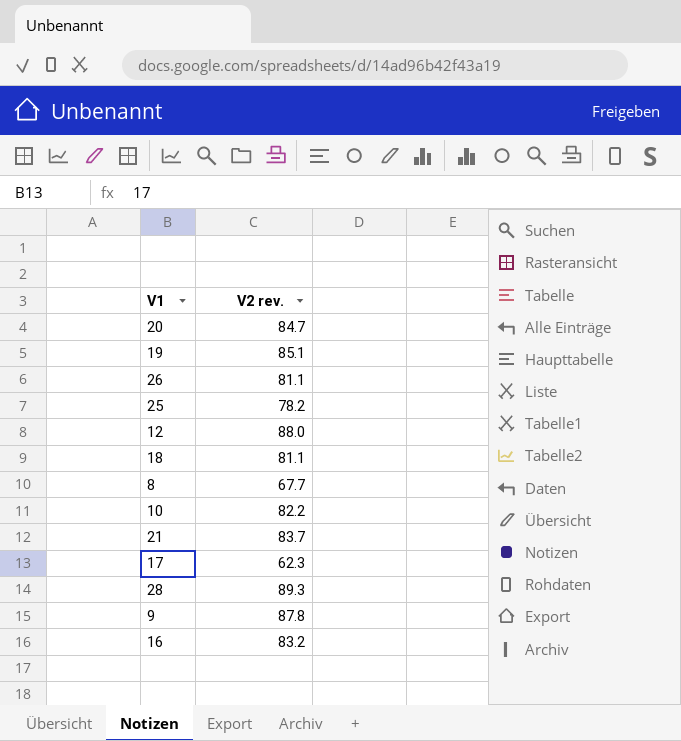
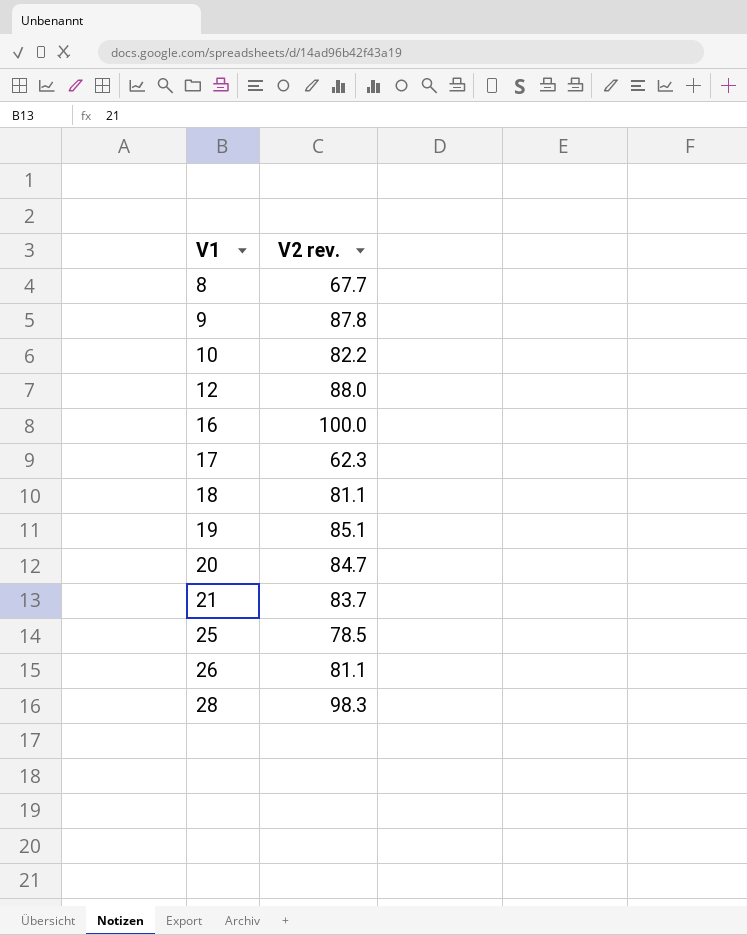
row order: none -> V1 ascending
16 | V2 rev.: 83.2 -> 100.0
25 | V2 rev.: 78.2 -> 78.5
28 | V2 rev.: 89.3 -> 98.3

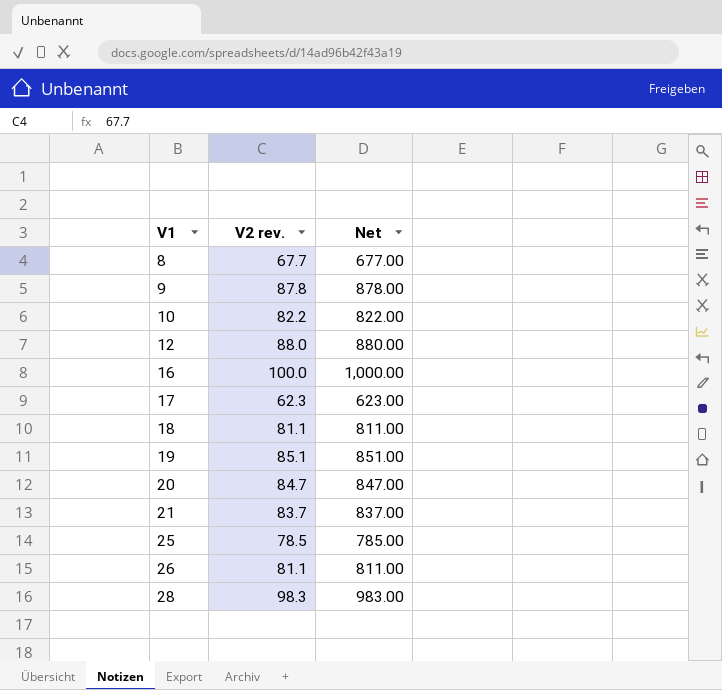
column Net | formula: none -> [V2 rev.] * 10

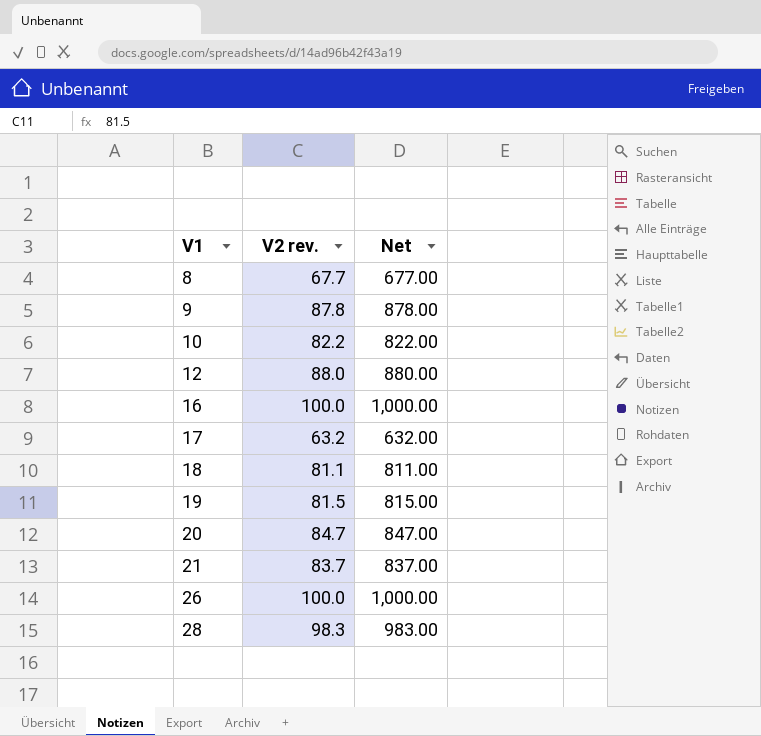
row 25: 78.5 | 785.00 -> none
17 | V2 rev.: 62.3 -> 63.2
17 | Net: 623.00 -> 632.00
19 | V2 rev.: 85.1 -> 81.5
19 | Net: 851.00 -> 815.00
26 | V2 rev.: 81.1 -> 100.0
26 | Net: 811.00 -> 1,000.00

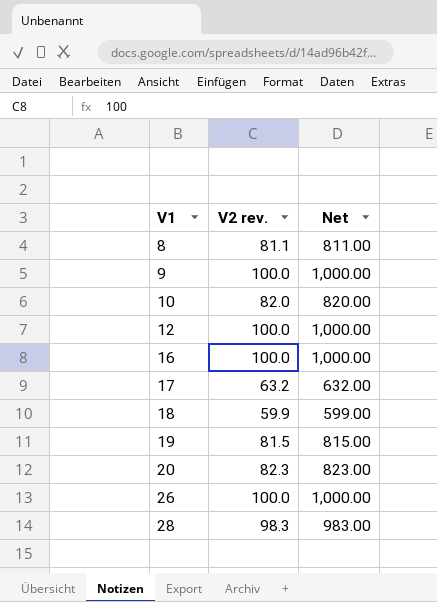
row 21: 83.7 | 837.00 -> none
8 | V2 rev.: 67.7 -> 81.1
8 | Net: 677.00 -> 811.00
9 | V2 rev.: 87.8 -> 100.0
9 | Net: 878.00 -> 1,000.00
10 | V2 rev.: 82.2 -> 82.0
10 | Net: 822.00 -> 820.00
12 | V2 rev.: 88.0 -> 100.0
12 | Net: 880.00 -> 1,000.00
18 | V2 rev.: 81.1 -> 59.9
18 | Net: 811.00 -> 599.00
20 | V2 rev.: 84.7 -> 82.3
20 | Net: 847.00 -> 823.00

